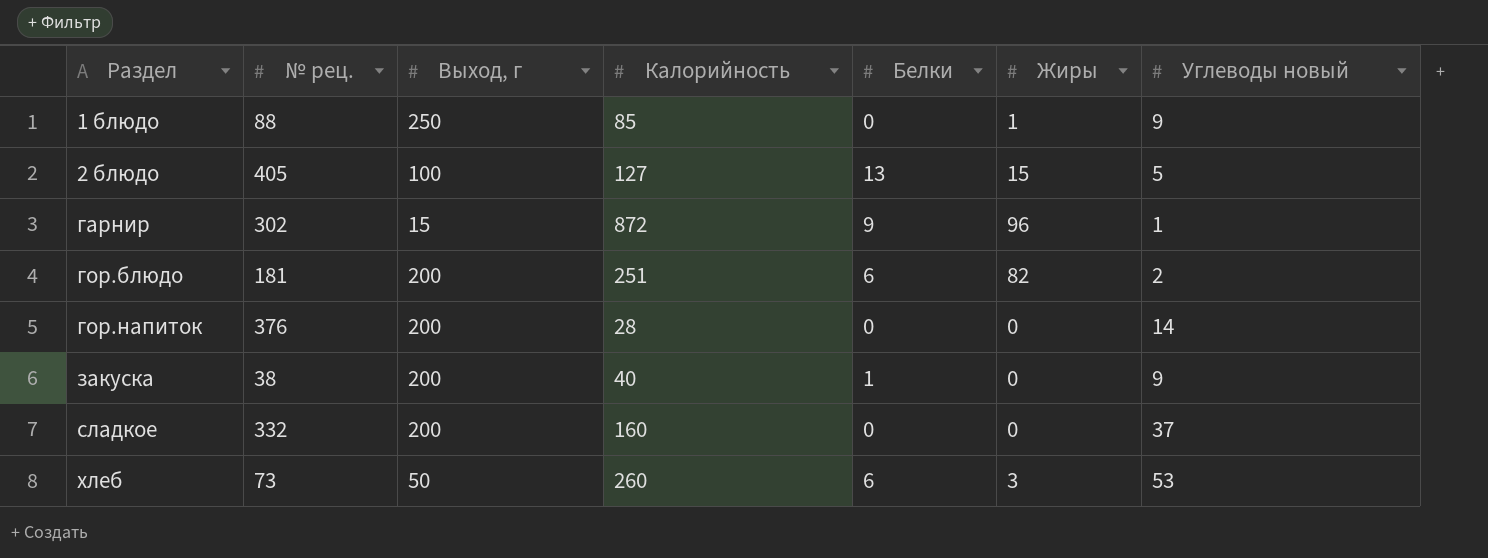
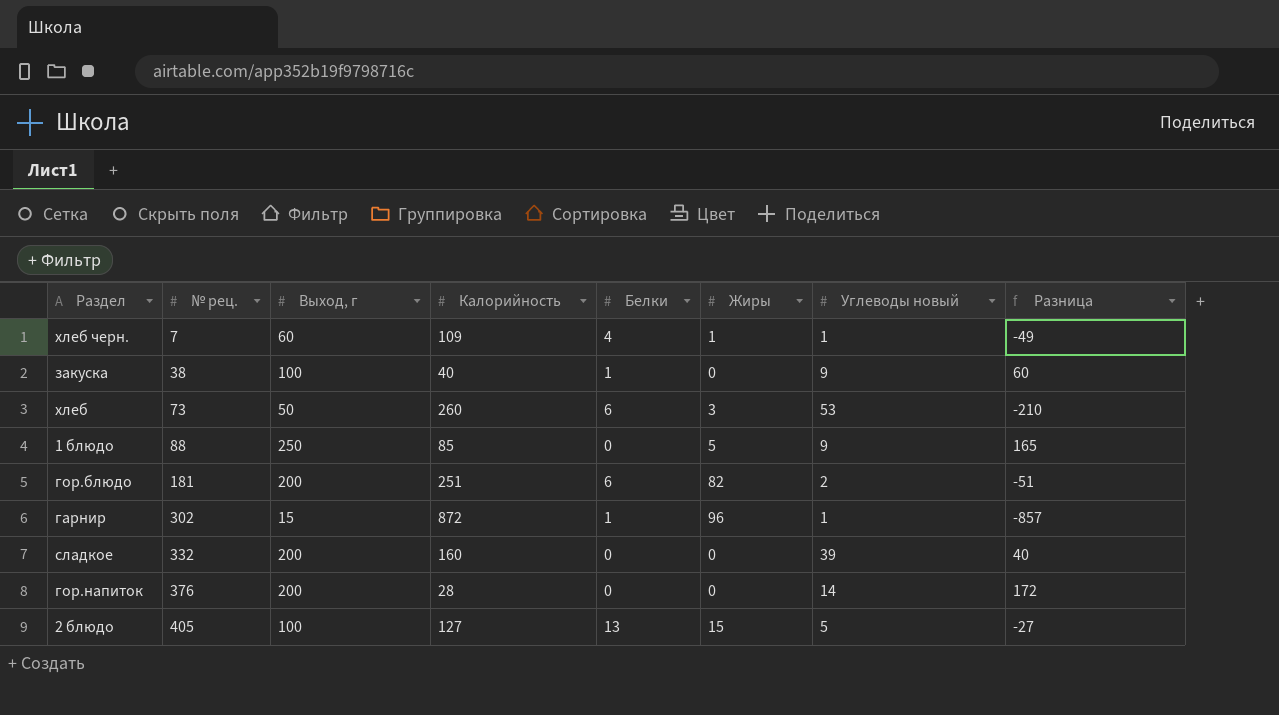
row order: Раздел ascending -> № рец. ascending
column Разница | formula: none -> [Выход, г] - [Калорийность]
row хлеб черн.: none -> 7 | 60 | 109 | 4 | 1 | 1 | -49
закуска | Выход, г: 200 -> 100
1 блюдо | Жиры: 1 -> 5
гарнир | Белки: 9 -> 1
сладкое | Углеводы новый: 37 -> 39

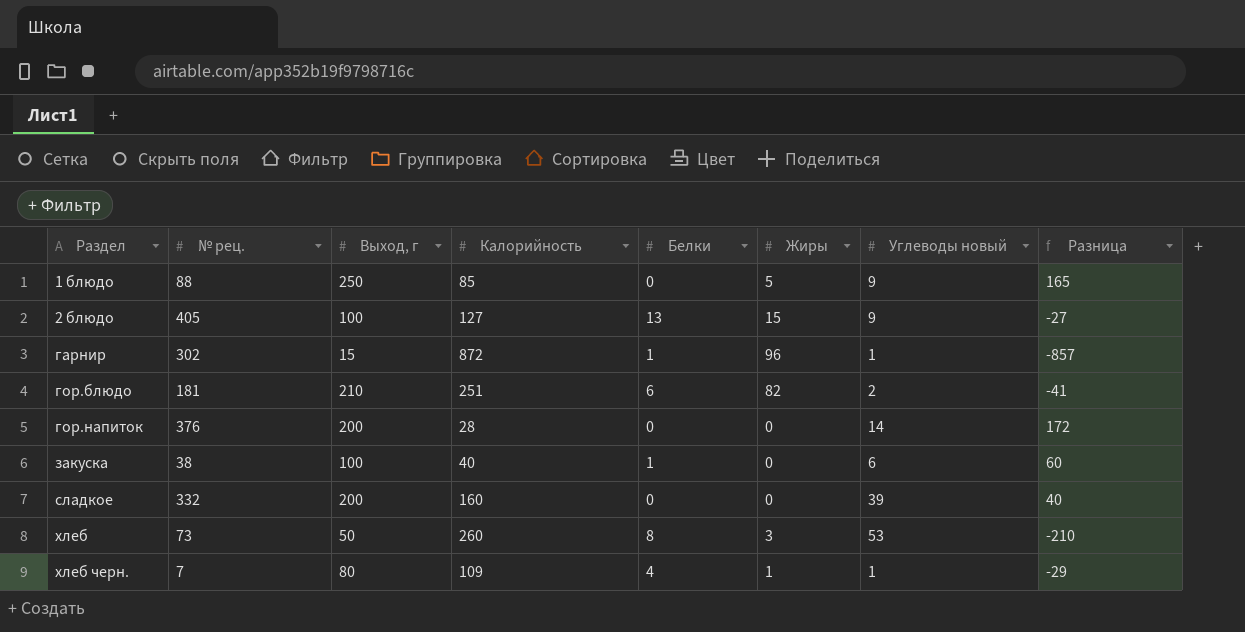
row order: № рец. ascending -> Раздел ascending
2 блюдо | Углеводы новый: 5 -> 9
гор.блюдо | Выход, г: 200 -> 210
гор.блюдо | Разница: -51 -> -41
закуска | Углеводы новый: 9 -> 6
хлеб | Белки: 6 -> 8
хлеб черн. | Выход, г: 60 -> 80
хлеб черн. | Разница: -49 -> -29

